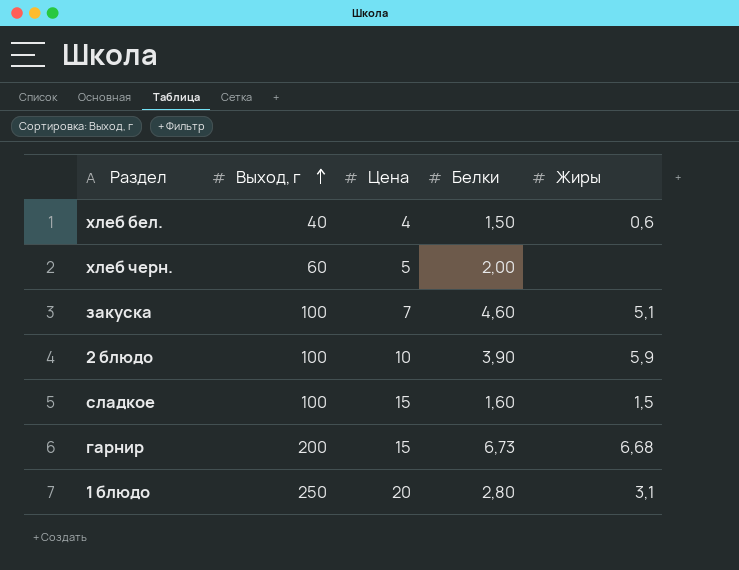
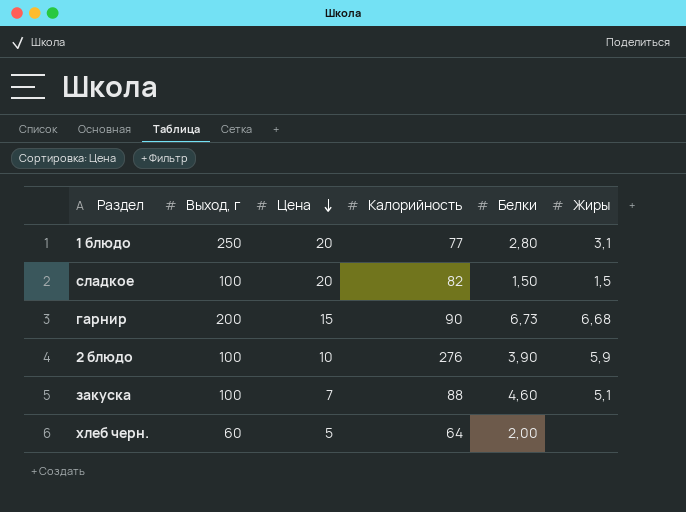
row order: Выход, г ascending -> Цена descending
column Калорийность | position: none -> 4
row хлеб бел.: 40 | 4 | 1,50 | 0,6 -> none
сладкое | Цена: 15 -> 20
сладкое | Белки: 1,60 -> 1,50

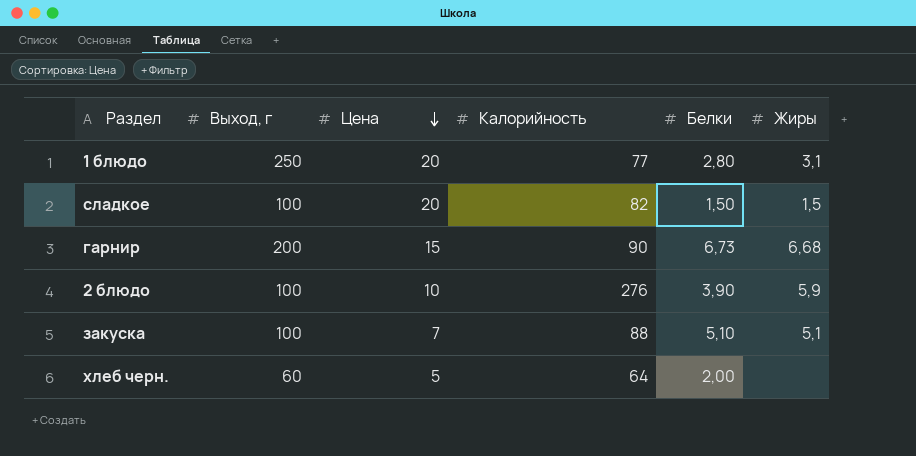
закуска | Белки: 4,60 -> 5,10

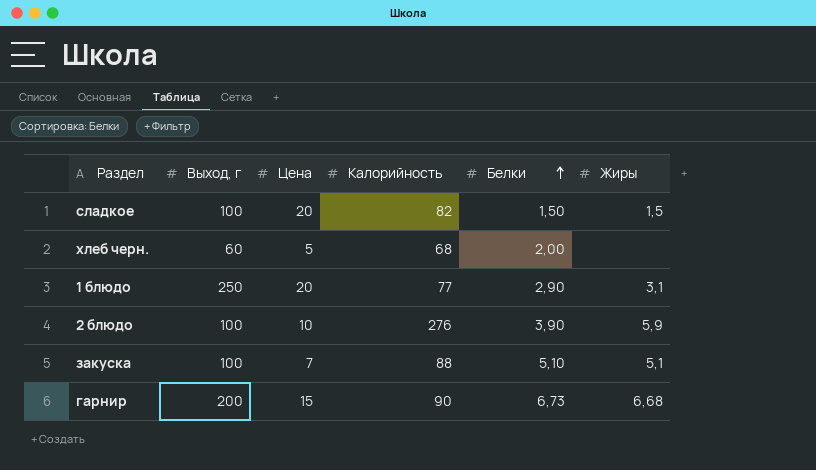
row order: Цена descending -> Белки ascending
хлеб черн. | Калорийность: 64 -> 68
1 блюдо | Белки: 2,80 -> 2,90

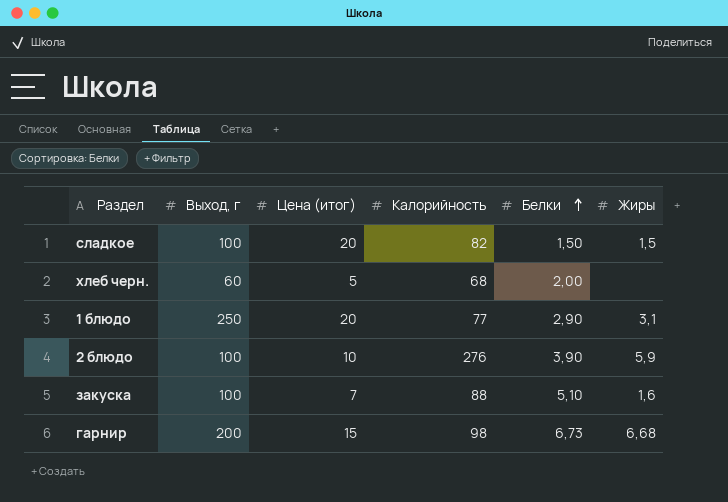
column name: Цена -> Цена (итог)
закуска | Жиры: 5,1 -> 1,6
гарнир | Калорийность: 90 -> 98

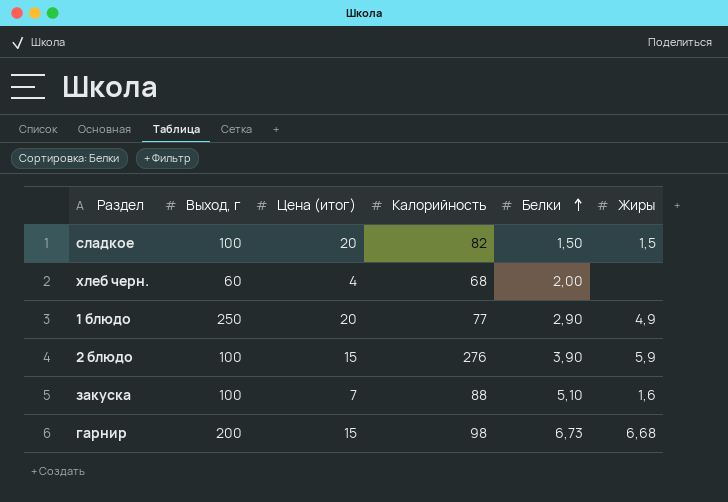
хлеб черн. | Цена (итог): 5 -> 4
1 блюдо | Жиры: 3,1 -> 4,9
2 блюдо | Цена (итог): 10 -> 15

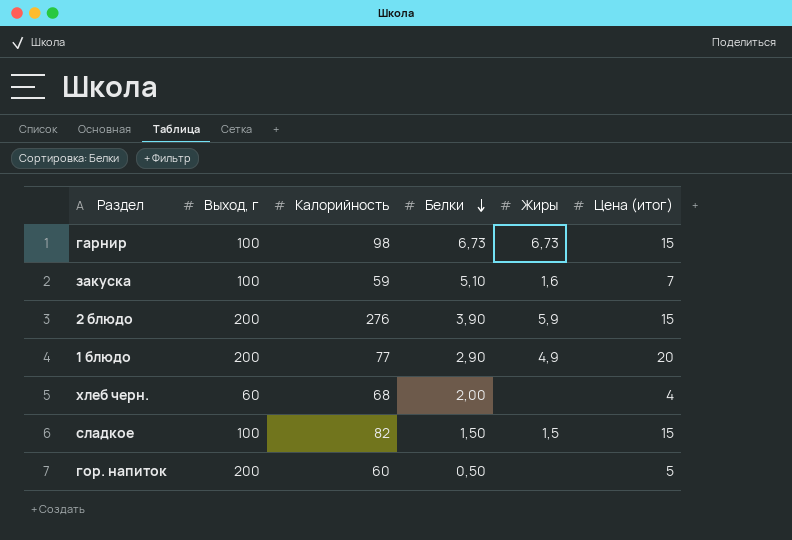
row order: Белки ascending -> Белки descending
column Цена (итог) | position: 3 -> 6
гарнир | Выход, г: 200 -> 100
гарнир | Жиры: 6,68 -> 6,73
закуска | Калорийность: 88 -> 59
2 блюдо | Выход, г: 100 -> 200
1 блюдо | Выход, г: 250 -> 200
сладкое | Цена (итог): 20 -> 15
row гор. напиток: none -> 200 | 60 | 0,50 | none | 5

